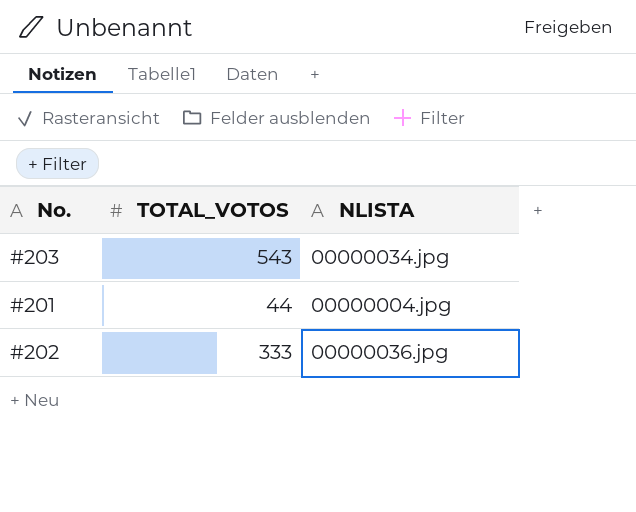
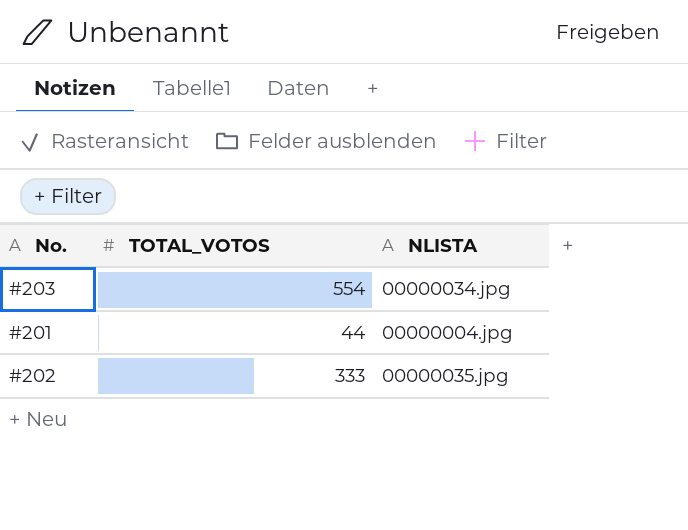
#203 | TOTAL_VOTOS: 543 -> 554
#202 | NLISTA: 00000036.jpg -> 00000035.jpg

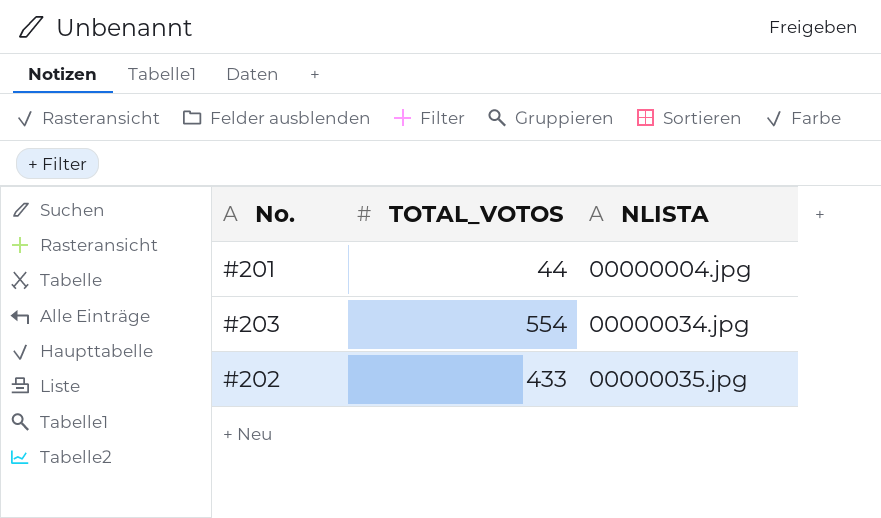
row order: none -> NLISTA ascending
#202 | TOTAL_VOTOS: 333 -> 433

